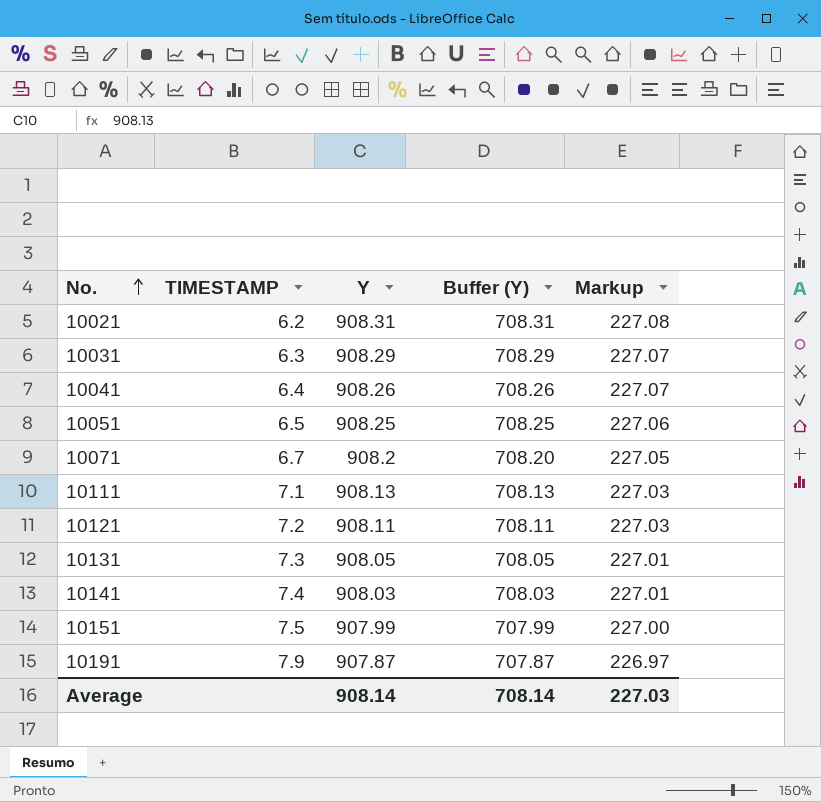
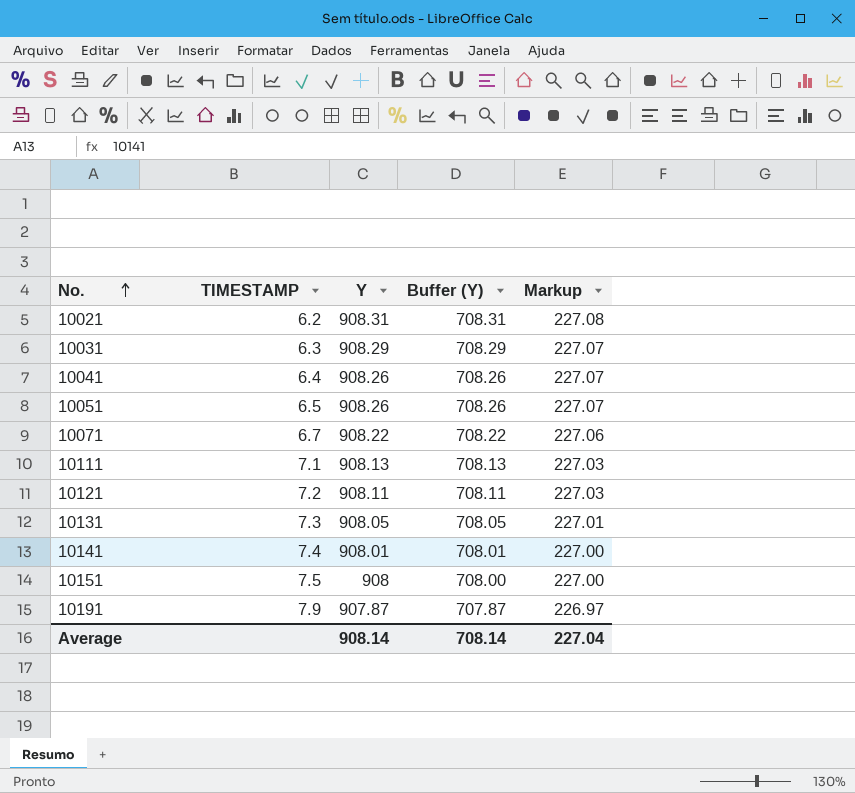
10051 | Y: 908.25 -> 908.26
10051 | Buffer (Y): 708.25 -> 708.26
10051 | Markup: 227.06 -> 227.07
10071 | Y: 908.2 -> 908.22
10071 | Buffer (Y): 708.20 -> 708.22
10071 | Markup: 227.05 -> 227.06
10141 | Y: 908.03 -> 908.01
10141 | Buffer (Y): 708.03 -> 708.01
10141 | Markup: 227.01 -> 227.00
10151 | Y: 907.99 -> 908
10151 | Buffer (Y): 707.99 -> 708.00
Average | Markup: 227.03 -> 227.04

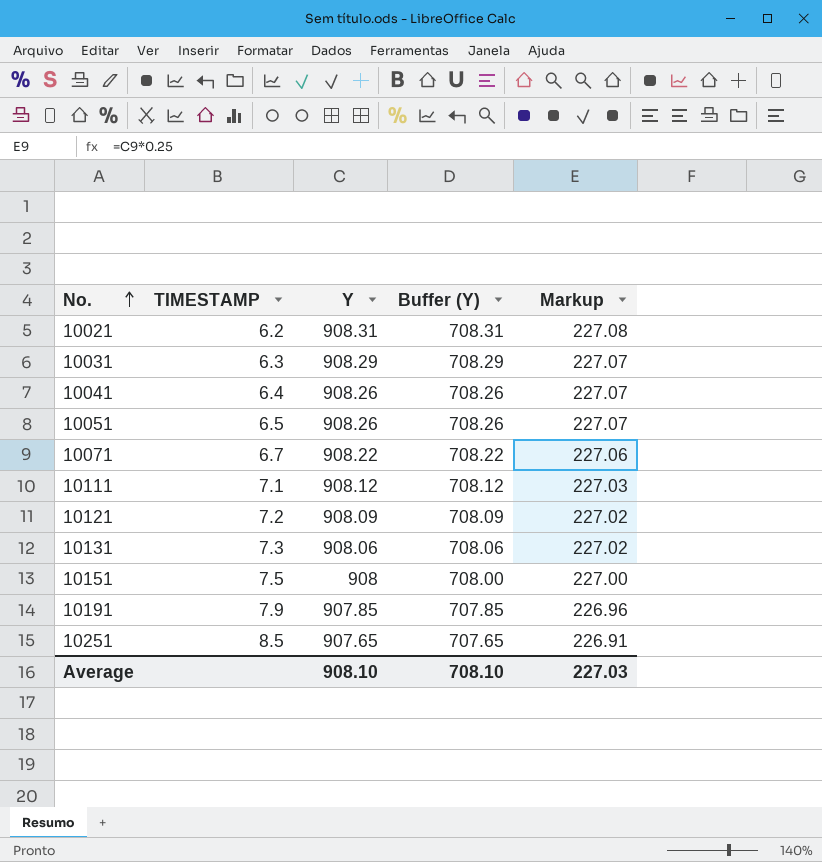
row 10141: 7.4 | 908.01 | 708.01 | 227.00 -> none
10111 | Y: 908.13 -> 908.12
10111 | Buffer (Y): 708.13 -> 708.12
10121 | Y: 908.11 -> 908.09
10121 | Buffer (Y): 708.11 -> 708.09
10121 | Markup: 227.03 -> 227.02
10131 | Y: 908.05 -> 908.06
10131 | Buffer (Y): 708.05 -> 708.06
10131 | Markup: 227.01 -> 227.02
10191 | Y: 907.87 -> 907.85
10191 | Buffer (Y): 707.87 -> 707.85
10191 | Markup: 226.97 -> 226.96
row 10251: none -> 8.5 | 907.65 | 707.65 | 226.91
Average | Y: 908.14 -> 908.10
Average | Buffer (Y): 708.14 -> 708.10
Average | Markup: 227.04 -> 227.03

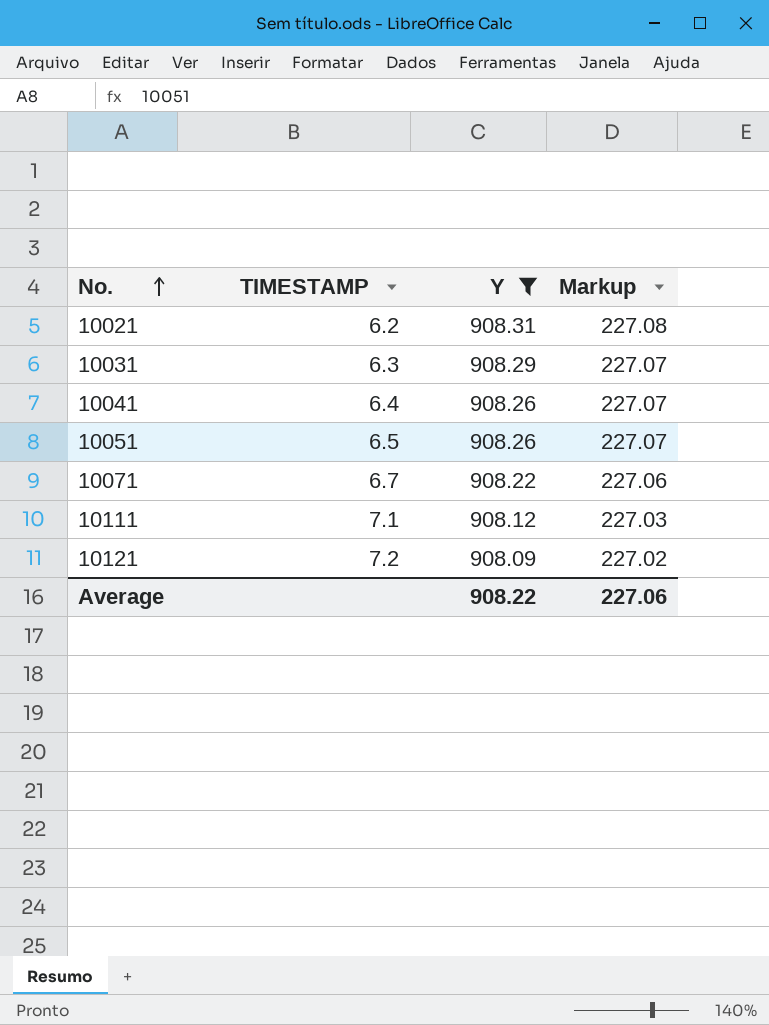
filter: none -> Y >= 908.09
column Buffer (Y) | formula: [Y] - 200 -> none
Average | Y: 908.10 -> 908.22
Average | Markup: 227.03 -> 227.06

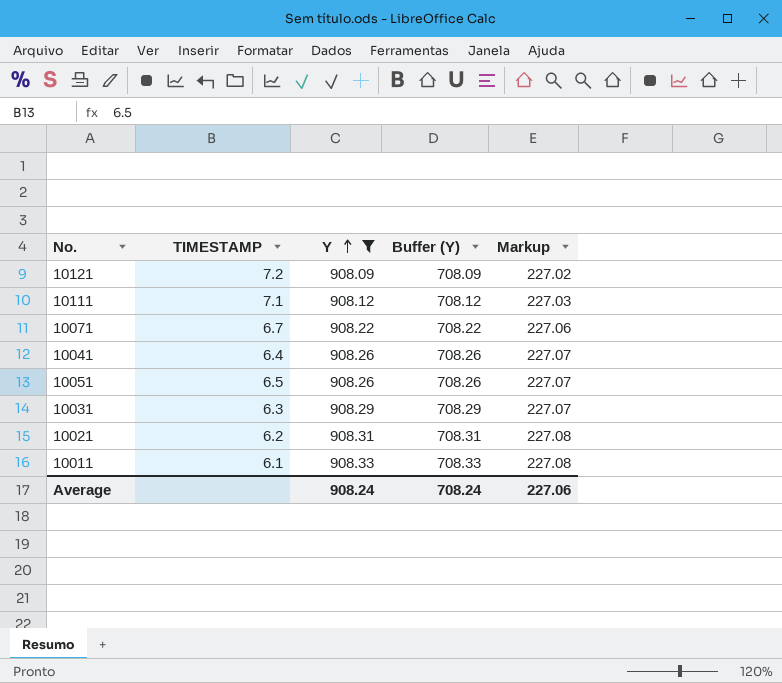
row order: No. ascending -> Y ascending
column Buffer (Y) | formula: none -> [Y] - 200
row 10011: none -> 6.1 | 908.33 | 708.33 | 227.08
Average | Y: 908.22 -> 908.24

